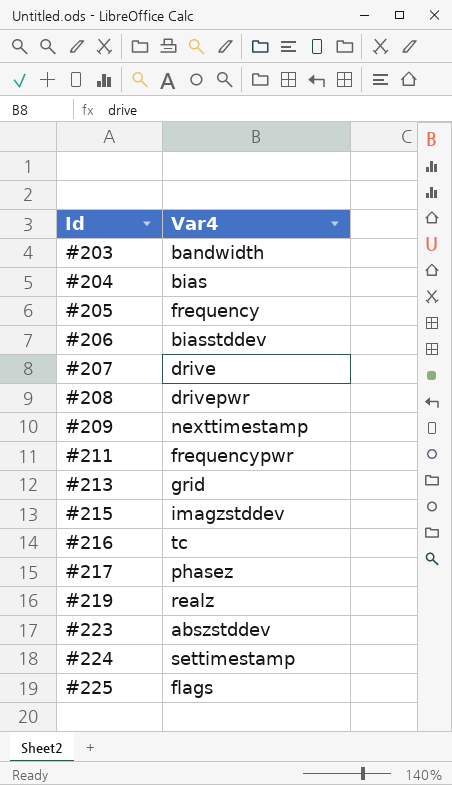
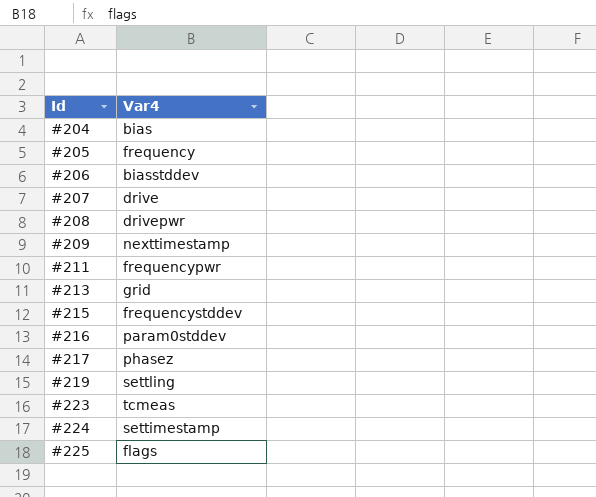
row #203: bandwidth -> none
#215 | Var4: imagzstddev -> frequencystddev
#216 | Var4: tc -> param0stddev
#219 | Var4: realz -> settling
#223 | Var4: abszstddev -> tcmeas

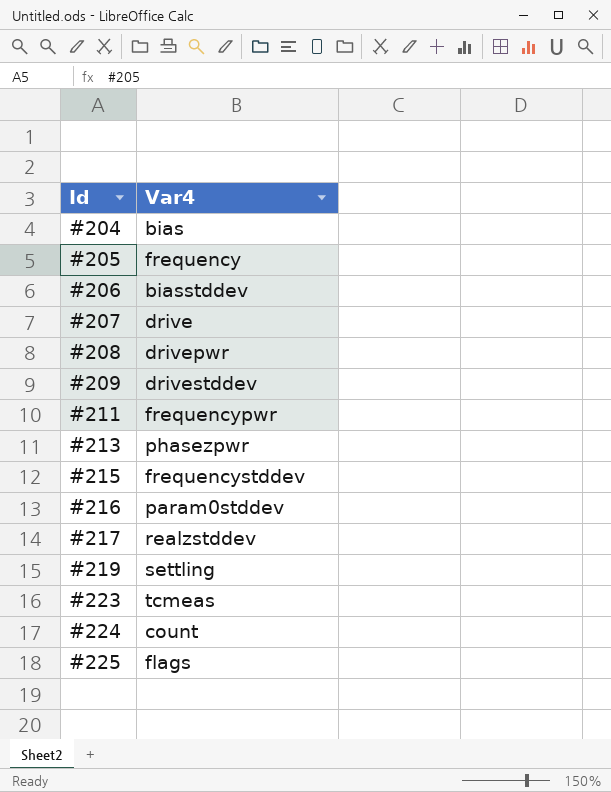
#209 | Var4: nexttimestamp -> drivestddev
#213 | Var4: grid -> phasezpwr
#217 | Var4: phasez -> realzstddev
#224 | Var4: settimestamp -> count

